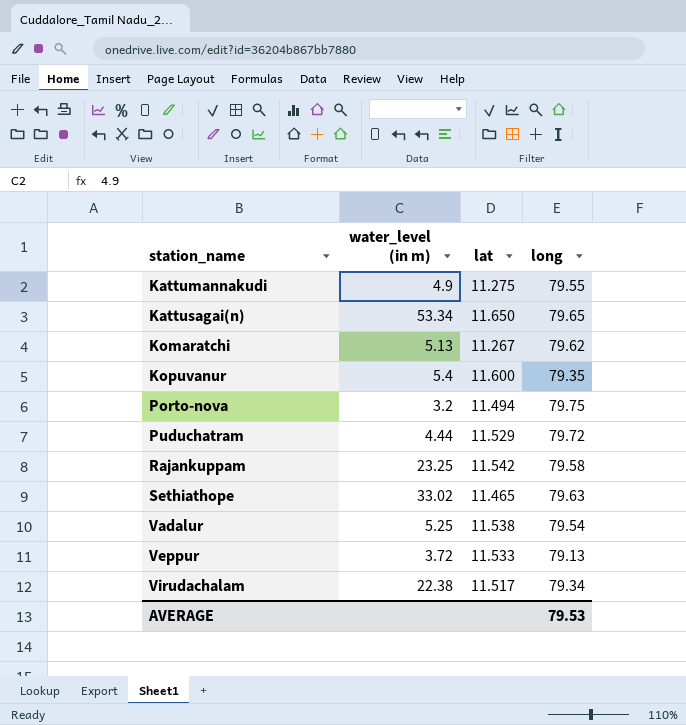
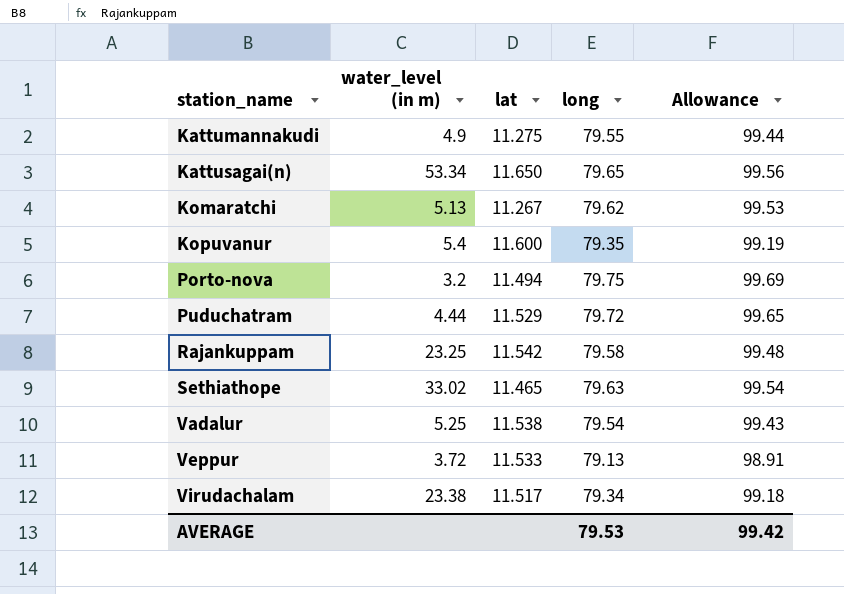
column Allowance | formula: none -> [long] * 1.25
Virudachalam | water_level (in m): 22.38 -> 23.38

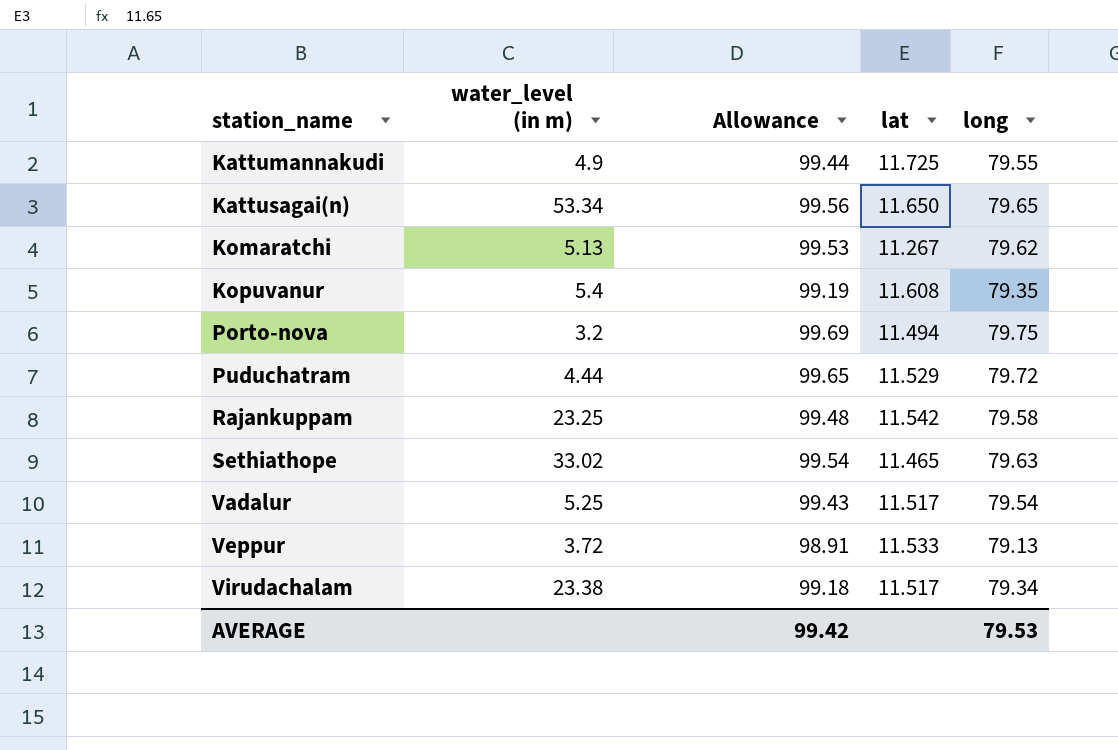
column Allowance | position: 5 -> 3
Kattumannakudi | lat: 11.275 -> 11.725
Kopuvanur | lat: 11.600 -> 11.608
Vadalur | lat: 11.538 -> 11.517

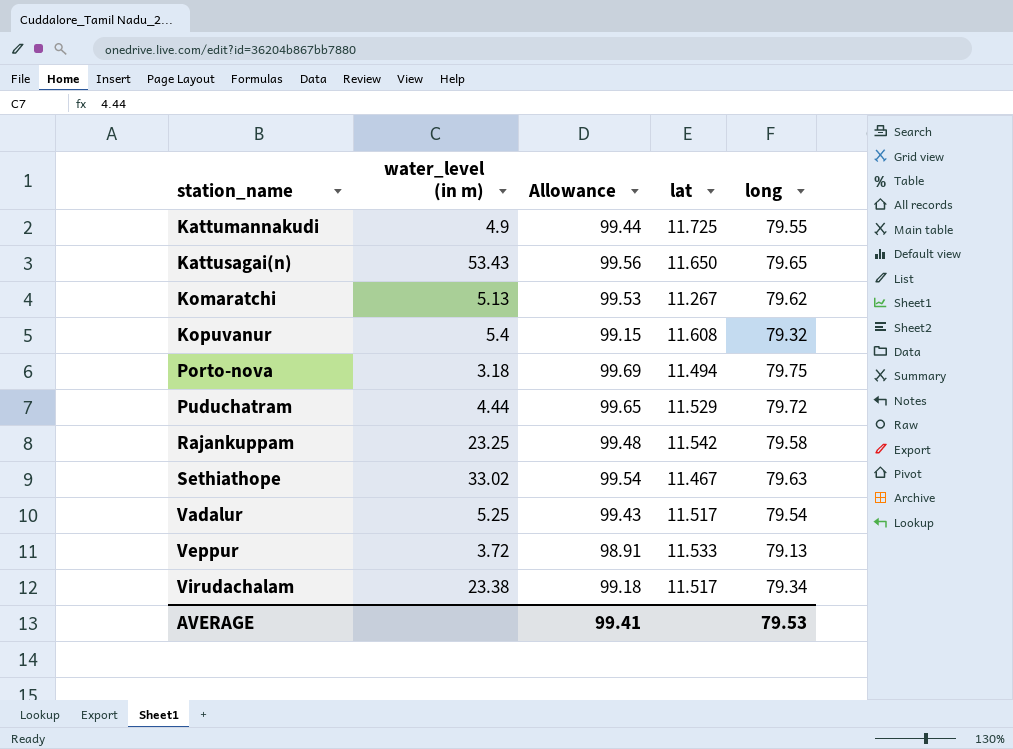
Kattusagai(n) | water_level (in m): 53.34 -> 53.43
Kopuvanur | Allowance: 99.19 -> 99.15
Kopuvanur | long: 79.35 -> 79.32
Porto-nova | water_level (in m): 3.2 -> 3.18
Sethiathope | lat: 11.465 -> 11.467
AVERAGE | Allowance: 99.42 -> 99.41

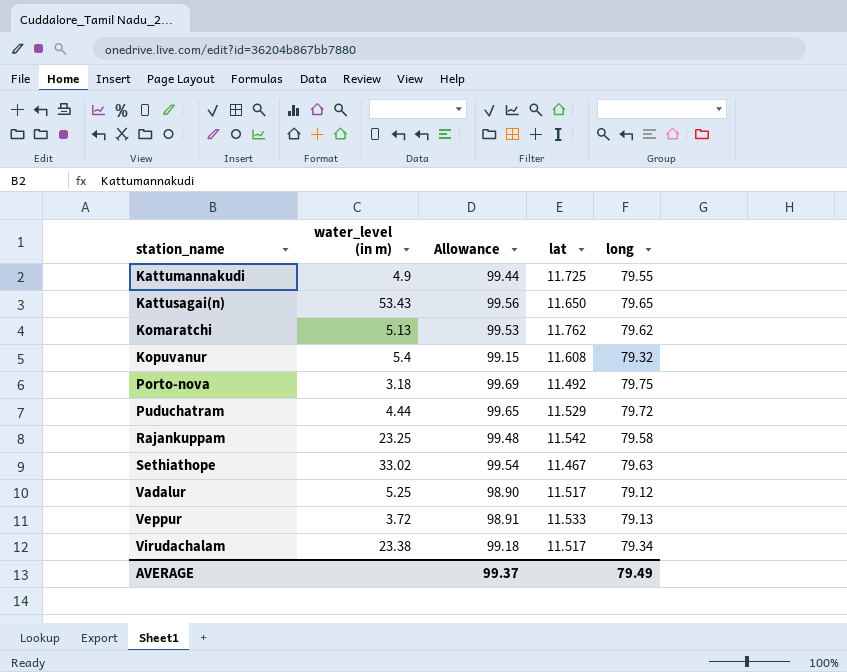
Komaratchi | lat: 11.267 -> 11.762
Porto-nova | lat: 11.494 -> 11.492
Vadalur | Allowance: 99.43 -> 98.90
Vadalur | long: 79.54 -> 79.12
AVERAGE | Allowance: 99.41 -> 99.37
AVERAGE | long: 79.53 -> 79.49

